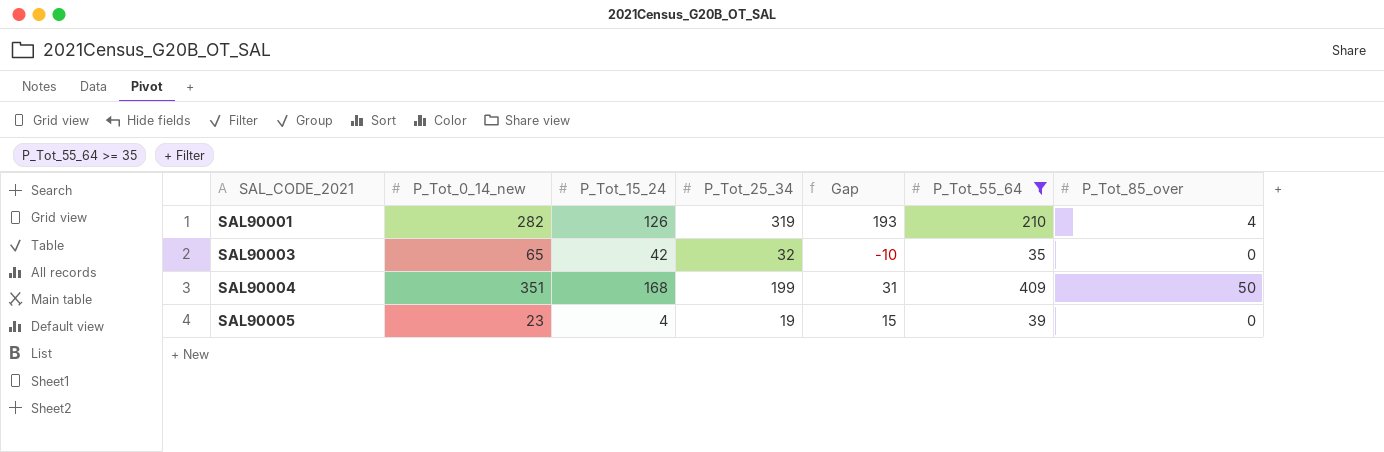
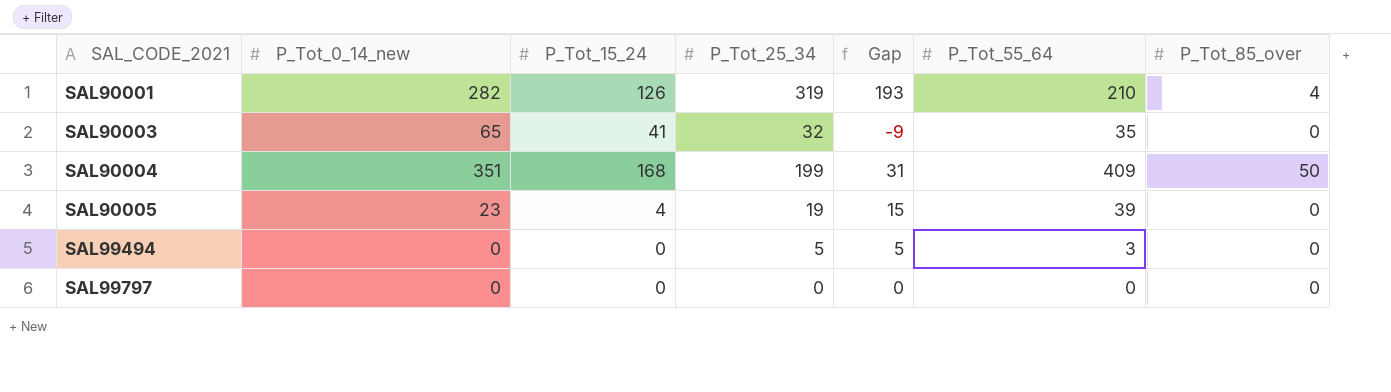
filter: P_Tot_55_64 >= 35 -> none
SAL90003 | P_Tot_15_24: 42 -> 41
SAL90003 | Gap: -10 -> -9

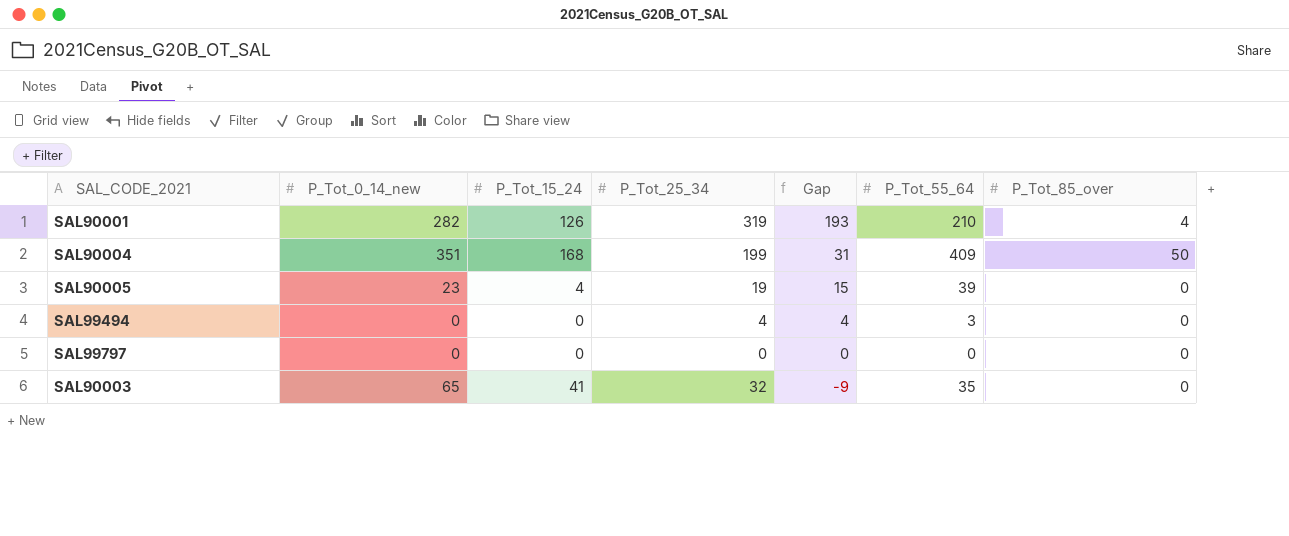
row order: SAL_CODE_2021 ascending -> Gap descending
SAL99494 | P_Tot_25_34: 5 -> 4
SAL99494 | Gap: 5 -> 4

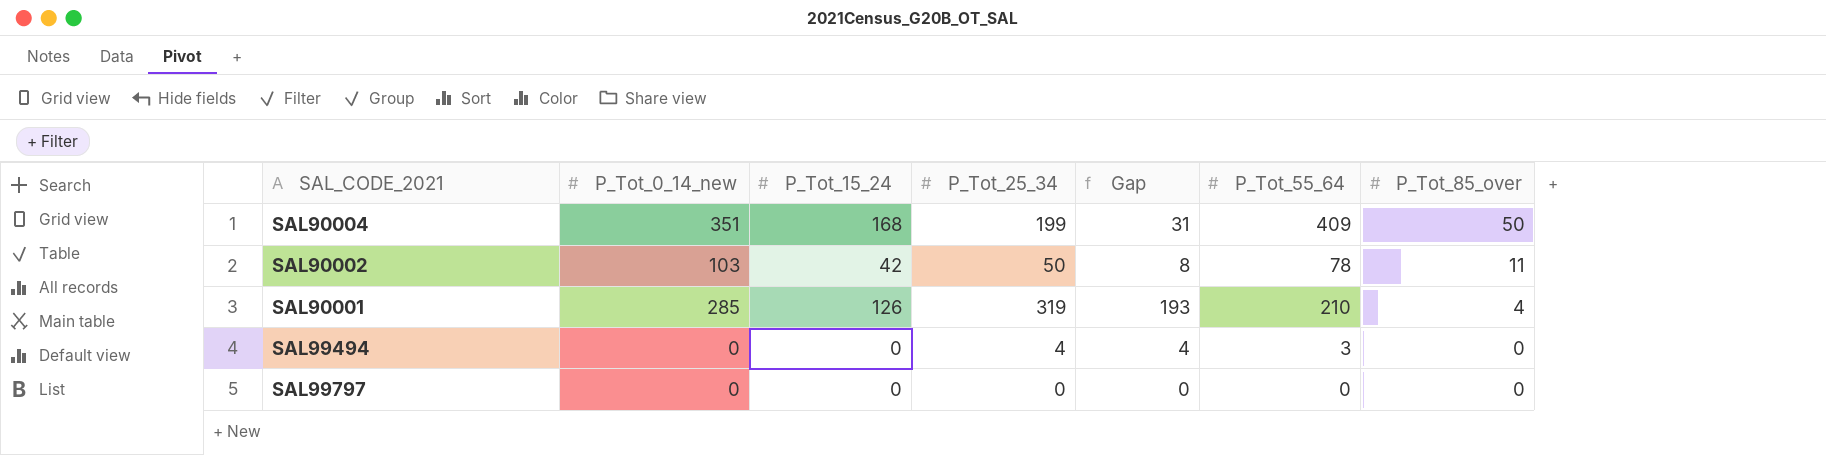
row order: Gap descending -> P_Tot_85_over descending
row SAL90005: 23 | 4 | 19 | 15 | 39 | 0 -> none
row SAL90003: 65 | 41 | 32 | -9 | 35 | 0 -> none
row SAL90002: none -> 103 | 42 | 50 | 8 | 78 | 11
SAL90001 | P_Tot_0_14_new: 282 -> 285

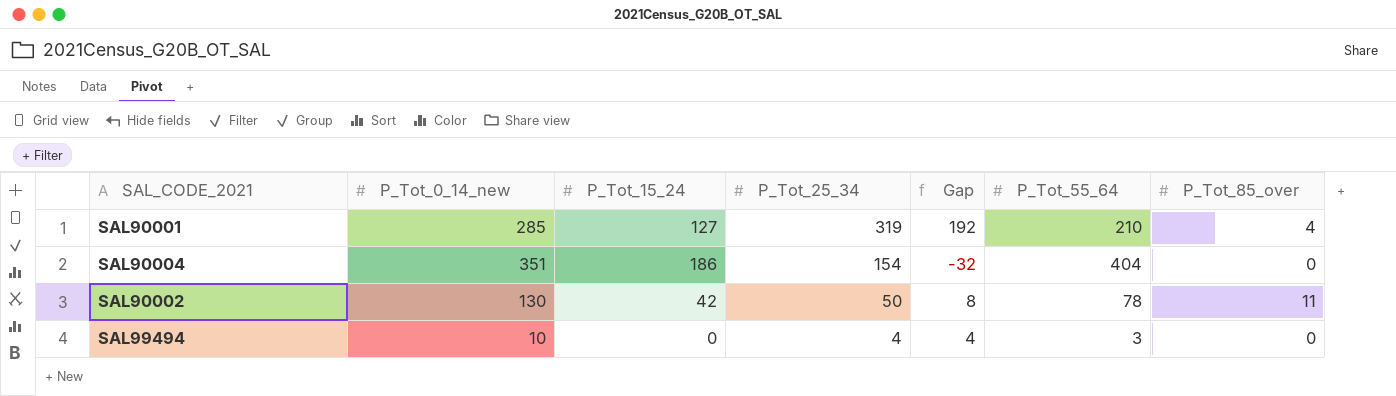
row order: P_Tot_85_over descending -> P_Tot_25_34 descending
row SAL99797: 0 | 0 | 0 | 0 | 0 | 0 -> none
SAL90001 | P_Tot_15_24: 126 -> 127
SAL90001 | Gap: 193 -> 192
SAL90004 | P_Tot_15_24: 168 -> 186
SAL90004 | P_Tot_25_34: 199 -> 154
SAL90004 | Gap: 31 -> -32
SAL90004 | P_Tot_55_64: 409 -> 404
SAL90004 | P_Tot_85_over: 50 -> 0
SAL90002 | P_Tot_0_14_new: 103 -> 130
SAL99494 | P_Tot_0_14_new: 0 -> 10

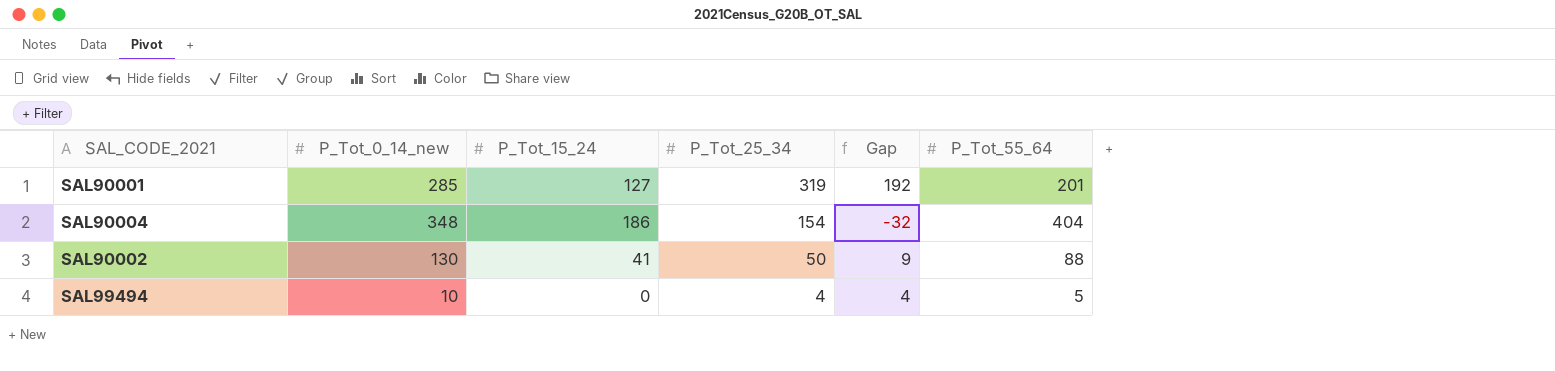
column P_Tot_85_over | position: 7 -> none
SAL90001 | P_Tot_55_64: 210 -> 201
SAL90004 | P_Tot_0_14_new: 351 -> 348
SAL90002 | P_Tot_15_24: 42 -> 41
SAL90002 | Gap: 8 -> 9
SAL90002 | P_Tot_55_64: 78 -> 88
SAL99494 | P_Tot_55_64: 3 -> 5

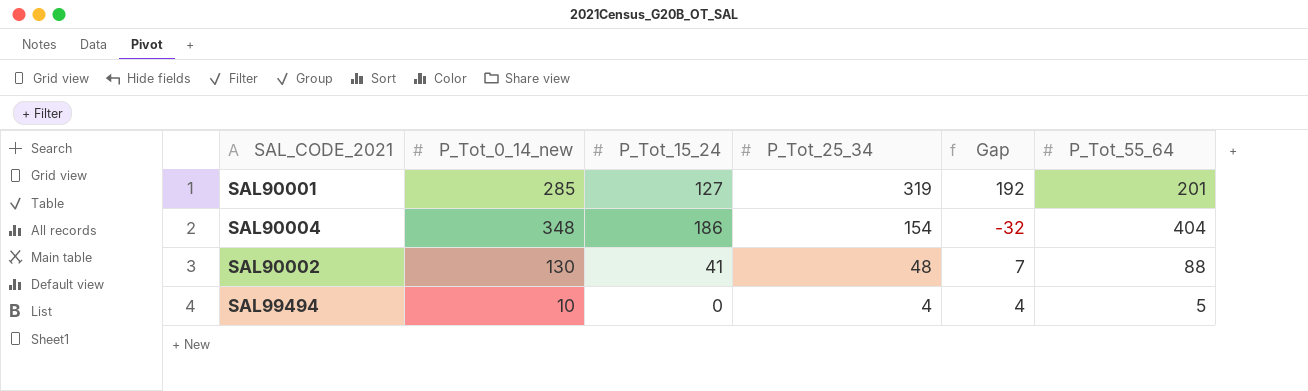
SAL90002 | P_Tot_25_34: 50 -> 48
SAL90002 | Gap: 9 -> 7

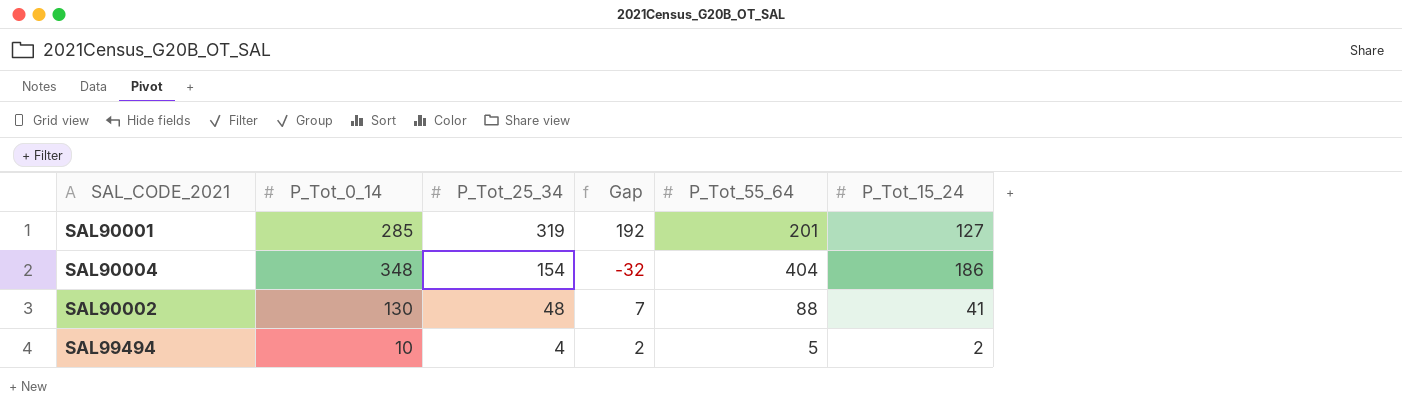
column name: P_Tot_0_14_new -> P_Tot_0_14
column P_Tot_15_24 | position: 3 -> 6
SAL99494 | Gap: 4 -> 2
SAL99494 | P_Tot_15_24: 0 -> 2

